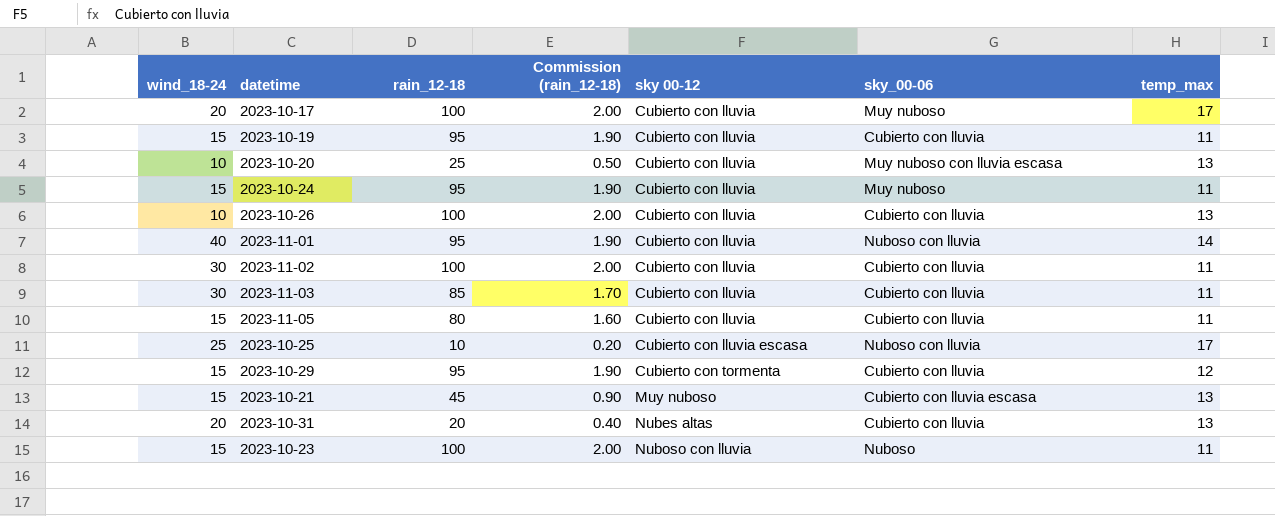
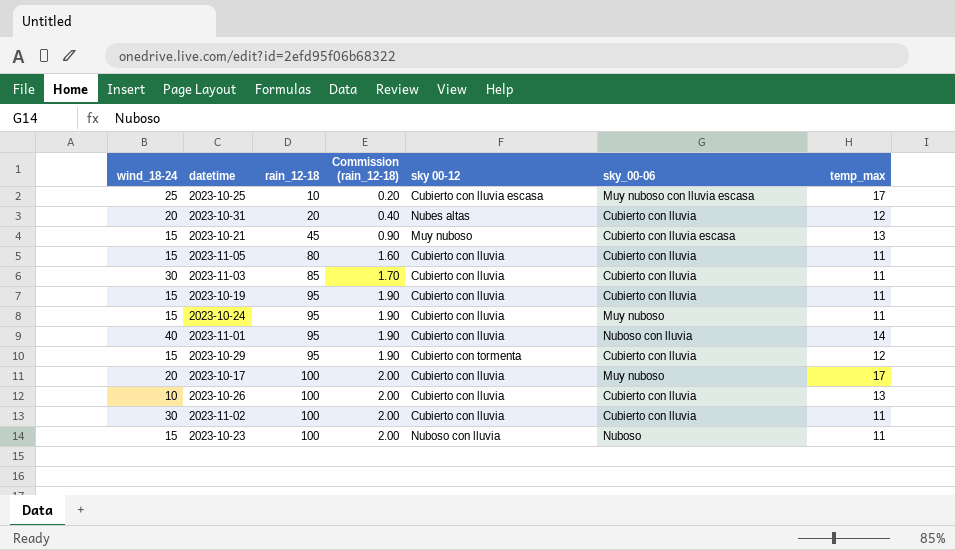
row order: sky 00-12 ascending -> rain_12-18 ascending
row 2023-10-20: 10 | 25 | 0.50 | Cubierto con lluvia | Muy nuboso con lluvia escasa | 13 -> none
2023-10-25 | sky_00-06: Nuboso con lluvia -> Muy nuboso con lluvia escasa
2023-10-31 | temp_max: 13 -> 12

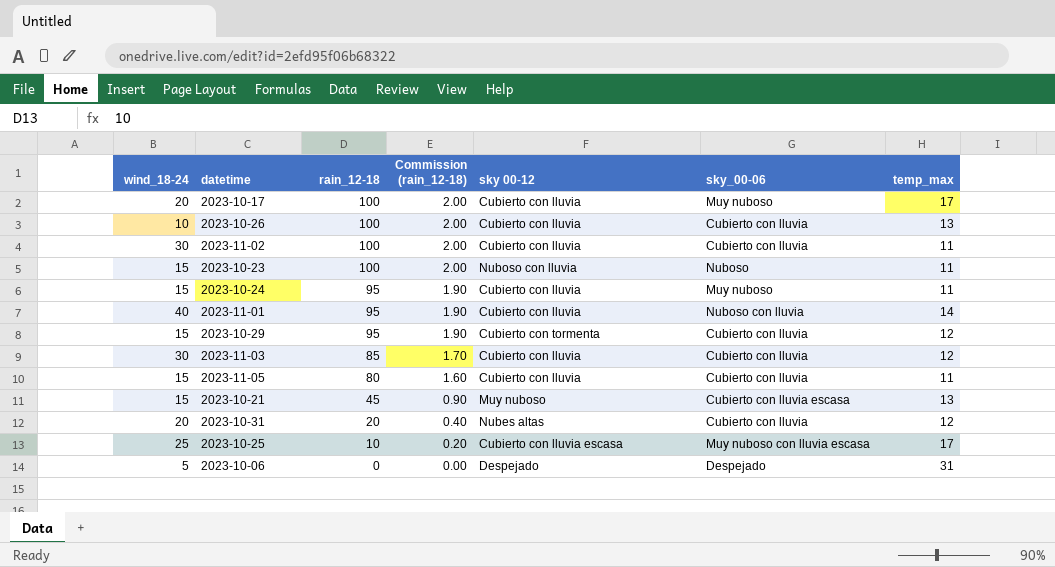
row order: rain_12-18 ascending -> rain_12-18 descending
row 2023-10-19: 15 | 95 | 1.90 | Cubierto con lluvia | Cubierto con lluvia | 11 -> none
2023-11-03 | temp_max: 11 -> 12
row 2023-10-06: none -> 5 | 0 | 0.00 | Despejado | Despejado | 31

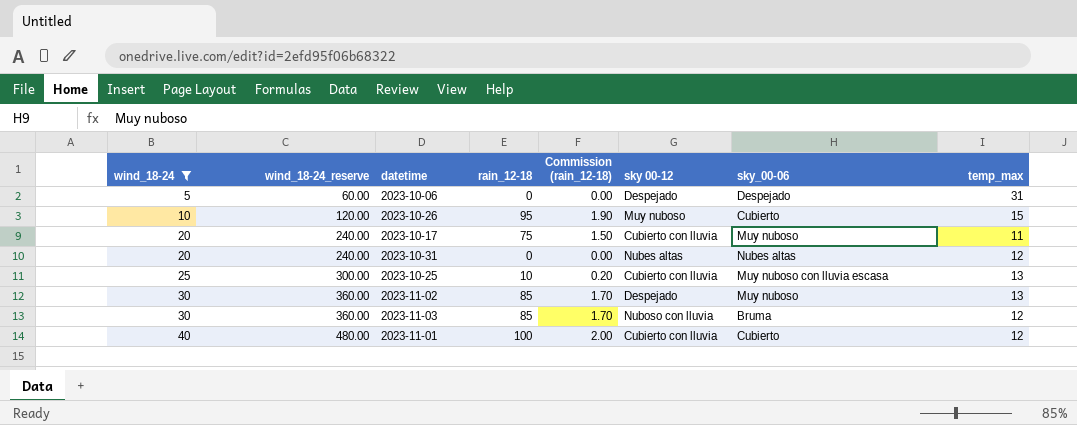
filter: none -> wind_18-24 != 15
row order: rain_12-18 descending -> wind_18-24 ascending
column wind_18-24_reserve | formula: none -> [wind_18-24] * 12
2023-10-26 | rain_12-18: 100 -> 95
2023-10-26 | Commission (rain_12-18): 2.00 -> 1.90
2023-10-26 | sky 00-12: Cubierto con lluvia -> Muy nuboso
2023-10-26 | sky_00-06: Cubierto con lluvia -> Cubierto
2023-10-26 | temp_max: 13 -> 15
2023-10-17 | rain_12-18: 100 -> 75
2023-10-17 | Commission (rain_12-18): 2.00 -> 1.50
2023-10-17 | temp_max: 17 -> 11
2023-10-31 | rain_12-18: 20 -> 0
2023-10-31 | Commission (rain_12-18): 0.40 -> 0.00
2023-10-31 | sky_00-06: Cubierto con lluvia -> Nubes altas
2023-10-25 | sky 00-12: Cubierto con lluvia escasa -> Cubierto con lluvia
2023-10-25 | temp_max: 17 -> 13
2023-11-02 | rain_12-18: 100 -> 85
2023-11-02 | Commission (rain_12-18): 2.00 -> 1.70
2023-11-02 | sky 00-12: Cubierto con lluvia -> Despejado
2023-11-02 | sky_00-06: Cubierto con lluvia -> Muy nuboso
2023-11-02 | temp_max: 11 -> 13
2023-11-03 | sky 00-12: Cubierto con lluvia -> Nuboso con lluvia
2023-11-03 | sky_00-06: Cubierto con lluvia -> Bruma
2023-11-01 | rain_12-18: 95 -> 100
2023-11-01 | Commission (rain_12-18): 1.90 -> 2.00
2023-11-01 | sky_00-06: Nuboso con lluvia -> Cubierto
2023-11-01 | temp_max: 14 -> 12

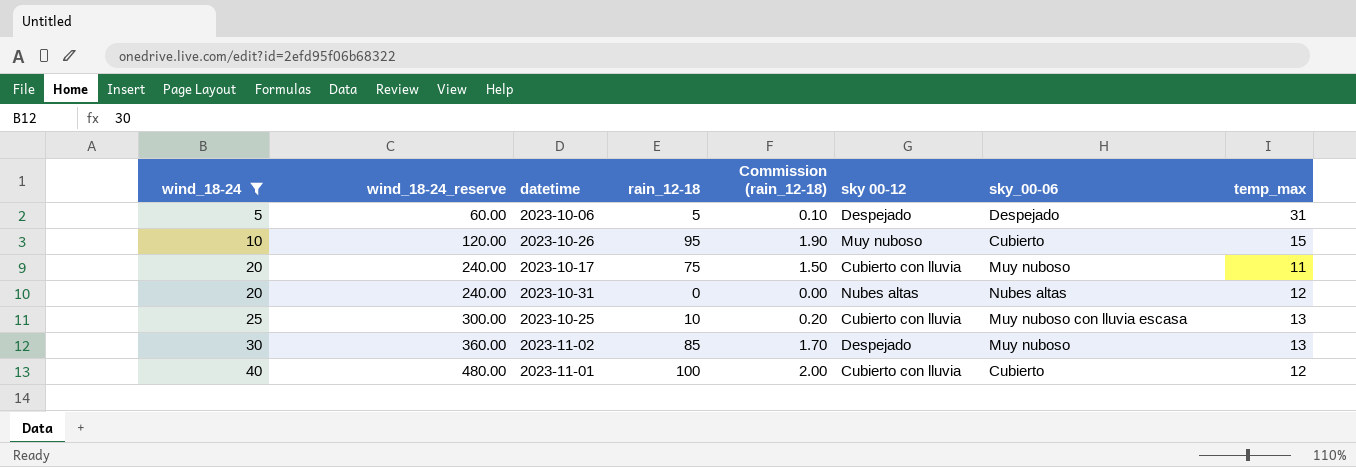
row 2023-11-03: 30 | 360.00 | 85 | 1.70 | Nuboso con lluvia | Bruma | 12 -> none
2023-10-06 | rain_12-18: 0 -> 5
2023-10-06 | Commission (rain_12-18): 0.00 -> 0.10

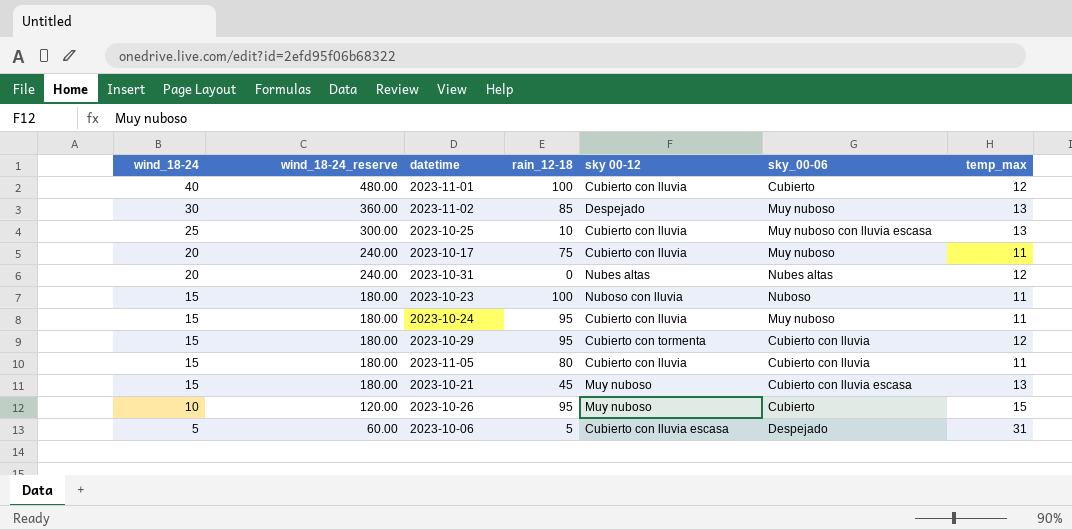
filter: wind_18-24 != 15 -> none
row order: wind_18-24 ascending -> wind_18-24 descending
column Commission (rain_12-18) | formula: [rain_12-18] * 0.02 -> none
2023-10-06 | sky 00-12: Despejado -> Cubierto con lluvia escasa

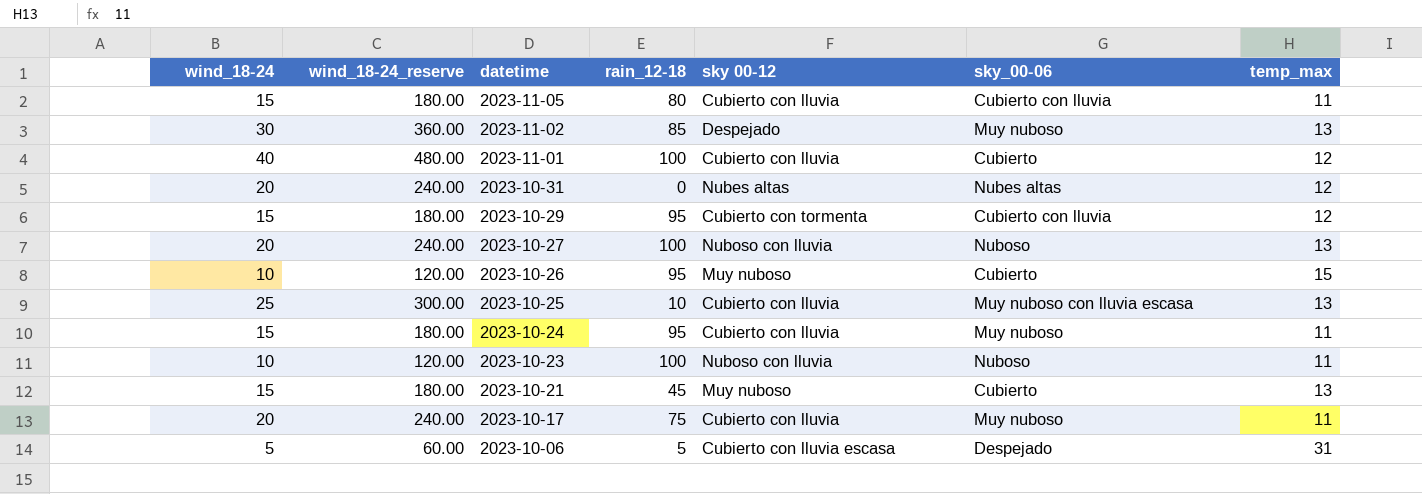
row order: wind_18-24 descending -> datetime descending
row 2023-10-27: none -> 20 | 240.00 | 100 | Nuboso con lluvia | Nuboso | 13
2023-10-23 | wind_18-24: 15 -> 10
2023-10-23 | wind_18-24_reserve: 180.00 -> 120.00
2023-10-21 | sky_00-06: Cubierto con lluvia escasa -> Cubierto

